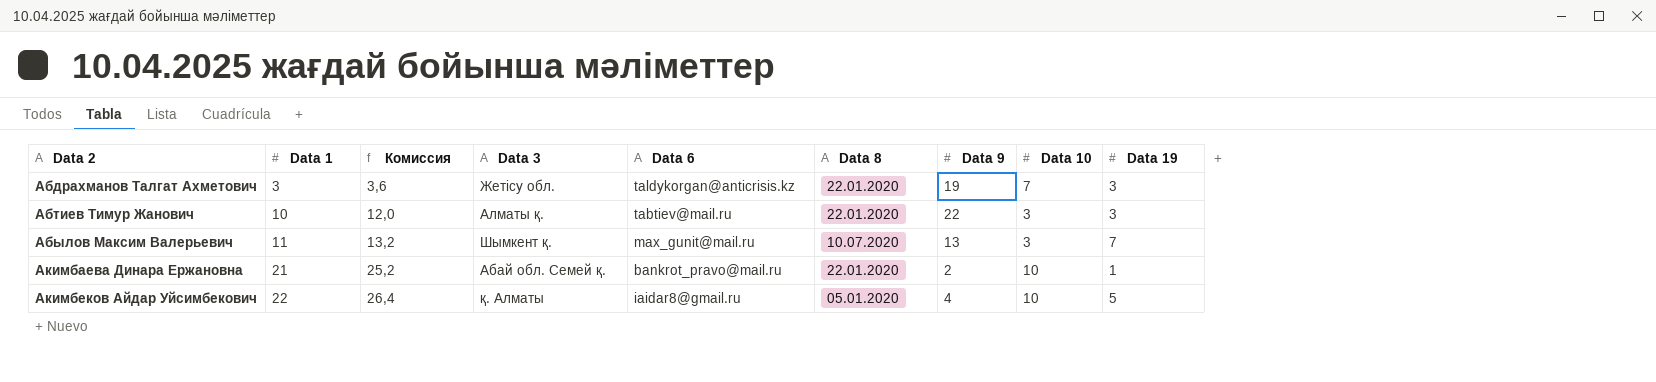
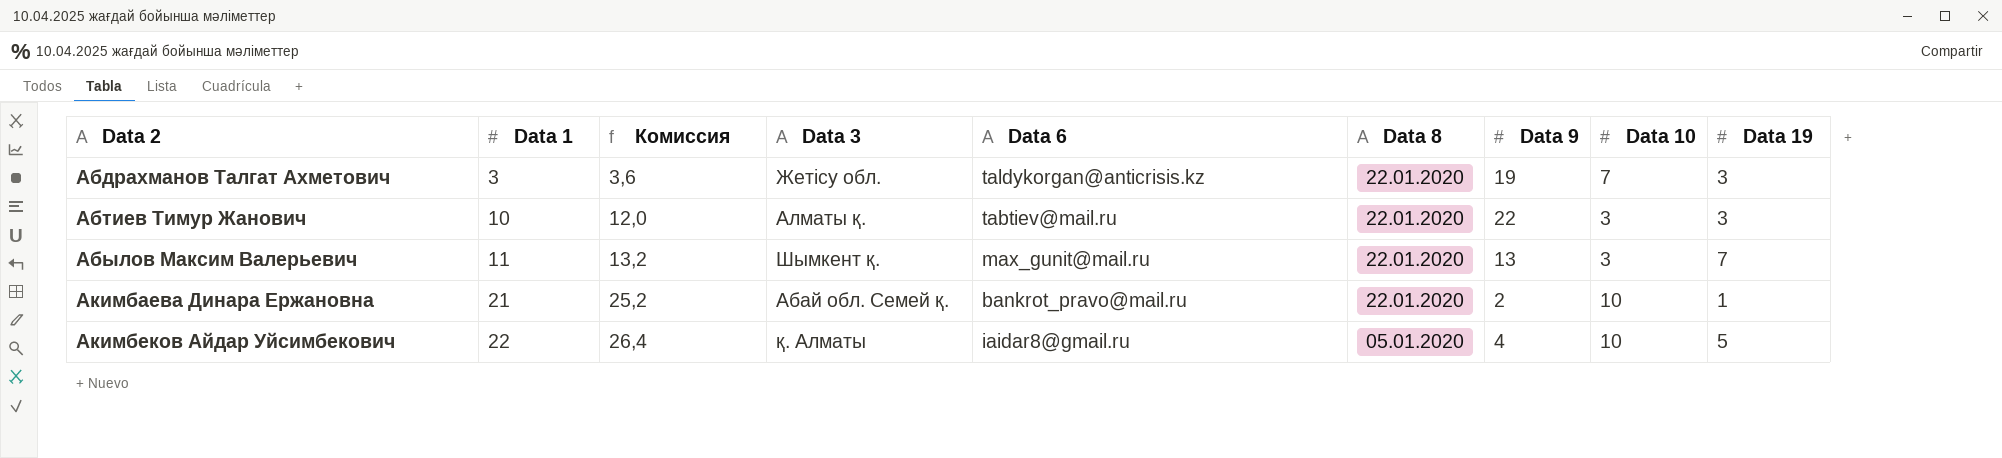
Абылов Максим Валерьевич | Data 8: 10.07.2020 -> 22.01.2020

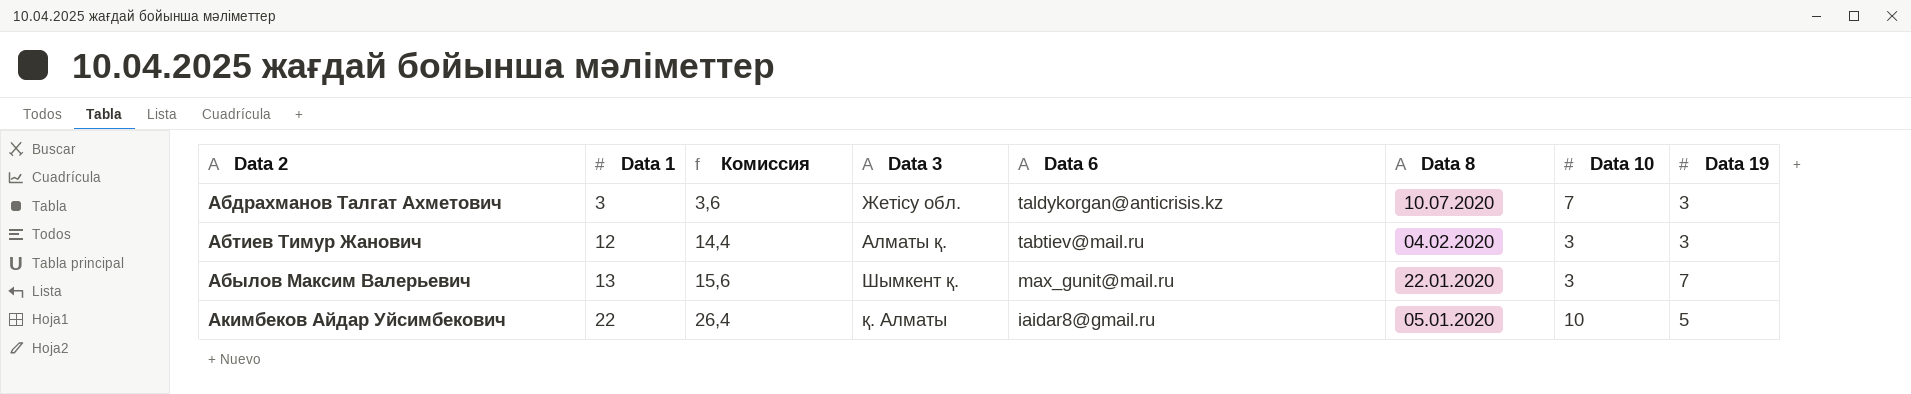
column Data 9 | position: 7 -> none
row Акимбаева Динара Ержановна: 21 | 25,2 | Абай обл. Семей қ. | bankrot_pravo@mail.ru | 22.01.2020 | 2 | 10 | 1 -> none
Абдрахманов Талгат Ахметович | Data 8: 22.01.2020 -> 10.07.2020
Абтиев Тимур Жанович | Data 1: 10 -> 12
Абтиев Тимур Жанович | Комиссия: 12,0 -> 14,4
Абтиев Тимур Жанович | Data 8: 22.01.2020 -> 04.02.2020
Абылов Максим Валерьевич | Data 1: 11 -> 13
Абылов Максим Валерьевич | Комиссия: 13,2 -> 15,6

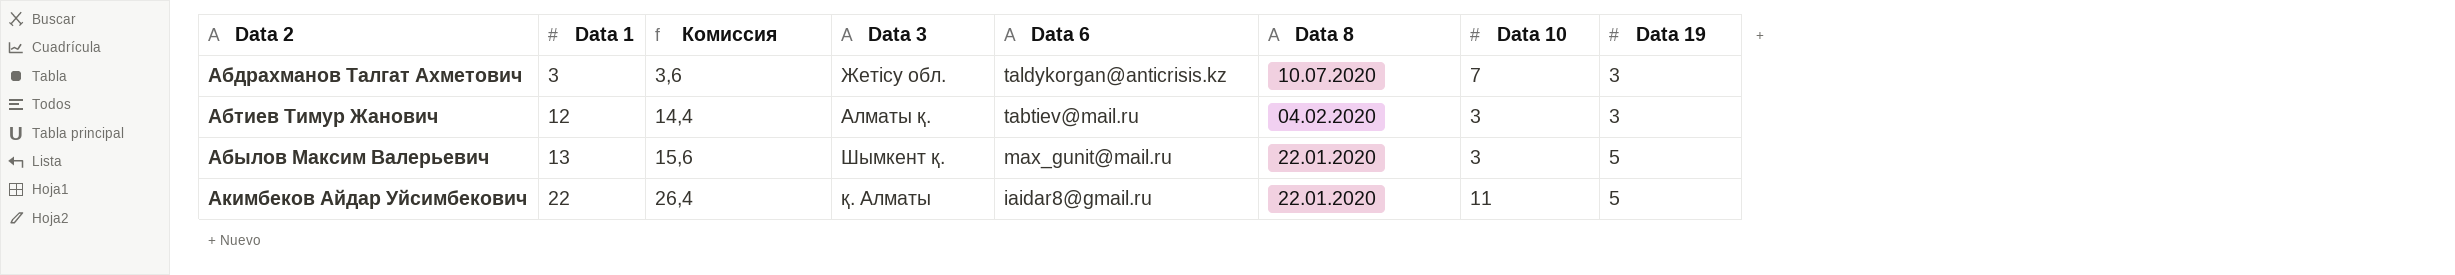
Абылов Максим Валерьевич | Data 19: 7 -> 5
Акимбеков Айдар Уйсимбекович | Data 8: 05.01.2020 -> 22.01.2020
Акимбеков Айдар Уйсимбекович | Data 10: 10 -> 11

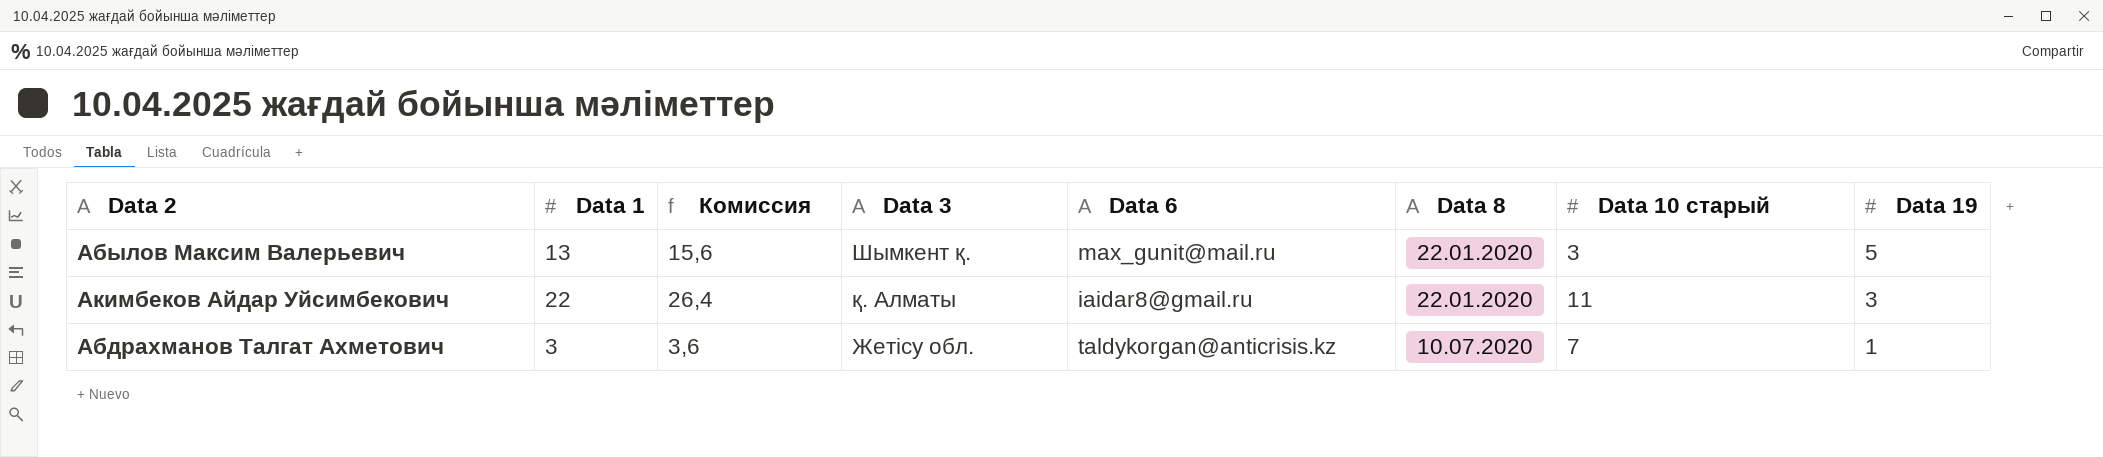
row order: Data 2 ascending -> Data 8 ascending
column name: Data 10 -> Data 10 старый
row Абтиев Тимур Жанович: 12 | 14,4 | Алматы қ. | tabtiev@mail.ru | 04.02.2020 | 3 | 3 -> none
Акимбеков Айдар Уйсимбекович | Data 19: 5 -> 3
Абдрахманов Талгат Ахметович | Data 19: 3 -> 1

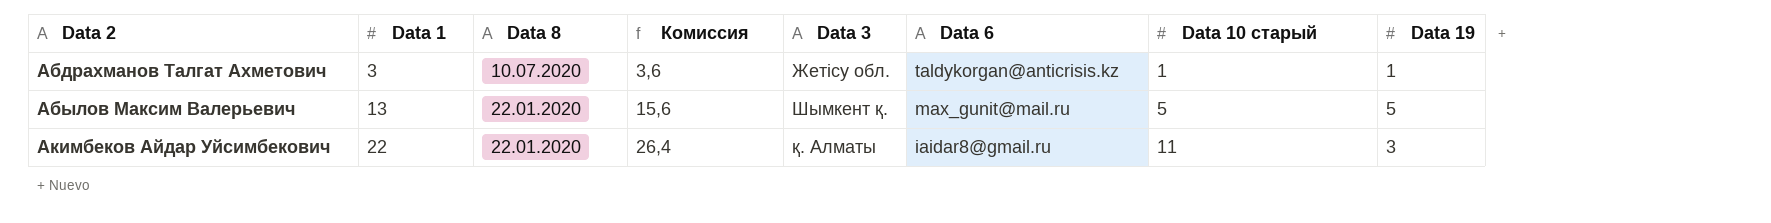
row order: Data 8 ascending -> Data 2 ascending
column Data 8 | position: 6 -> 3
Абдрахманов Талгат Ахметович | Data 10 старый: 7 -> 1
Абылов Максим Валерьевич | Data 10 старый: 3 -> 5

